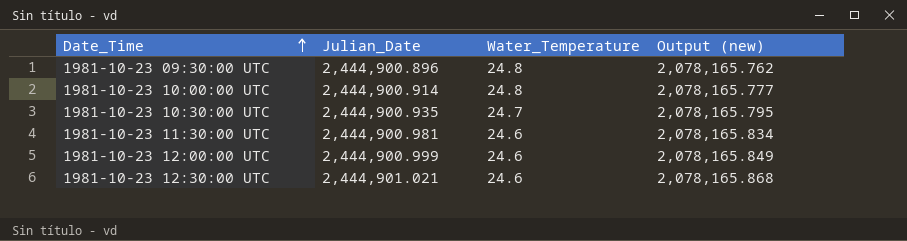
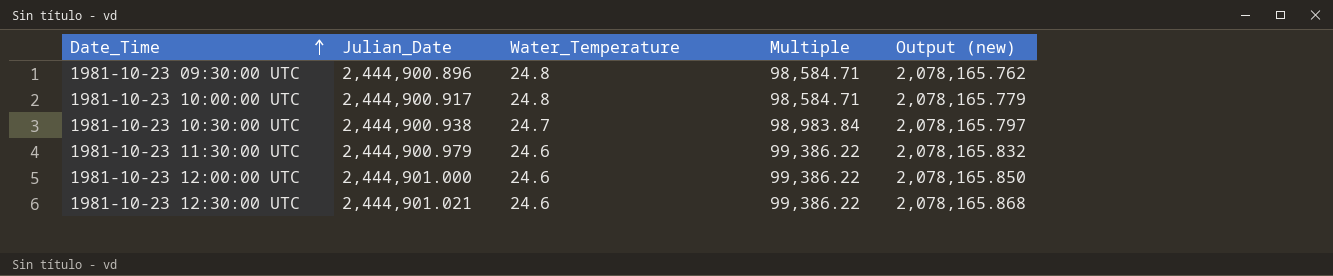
column Multiple | formula: none -> [Julian_Date] / [Water_Temperature]
1981-10-23 10:00:00 UTC | Julian_Date: 2,444,900.914 -> 2,444,900.917
1981-10-23 10:00:00 UTC | Output (new): 2,078,165.777 -> 2,078,165.779
1981-10-23 10:30:00 UTC | Julian_Date: 2,444,900.935 -> 2,444,900.938
1981-10-23 10:30:00 UTC | Output (new): 2,078,165.795 -> 2,078,165.797
1981-10-23 11:30:00 UTC | Julian_Date: 2,444,900.981 -> 2,444,900.979
1981-10-23 11:30:00 UTC | Output (new): 2,078,165.834 -> 2,078,165.832
1981-10-23 12:00:00 UTC | Julian_Date: 2,444,900.999 -> 2,444,901.000
1981-10-23 12:00:00 UTC | Output (new): 2,078,165.849 -> 2,078,165.850

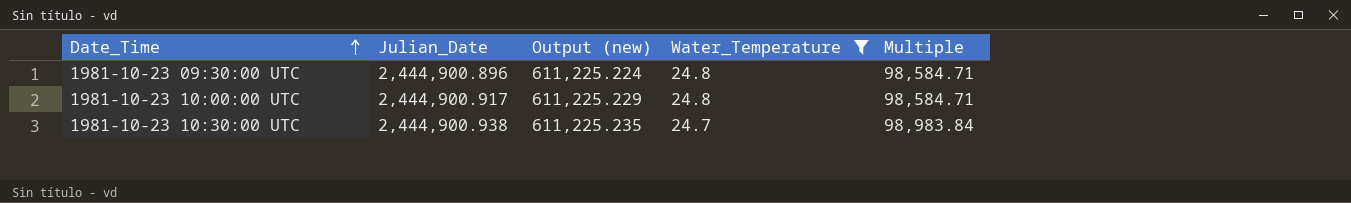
filter: none -> Water_Temperature != 24.6
column Output (new) | formula: [Julian_Date] * 0.85 -> [Julian_Date] * 0.25
column Output (new) | position: 5 -> 3

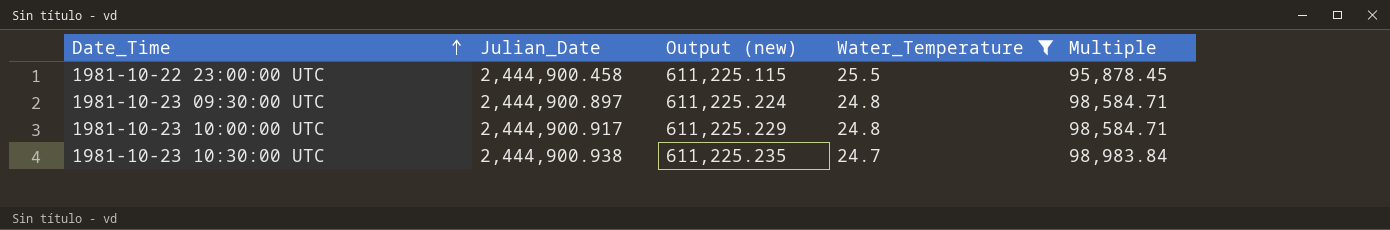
row 1981-10-22 23:00:00 UTC: none -> 2,444,900.458 | 611,225.115 | 25.5 | 95,878.45
1981-10-23 09:30:00 UTC | Julian_Date: 2,444,900.896 -> 2,444,900.897

